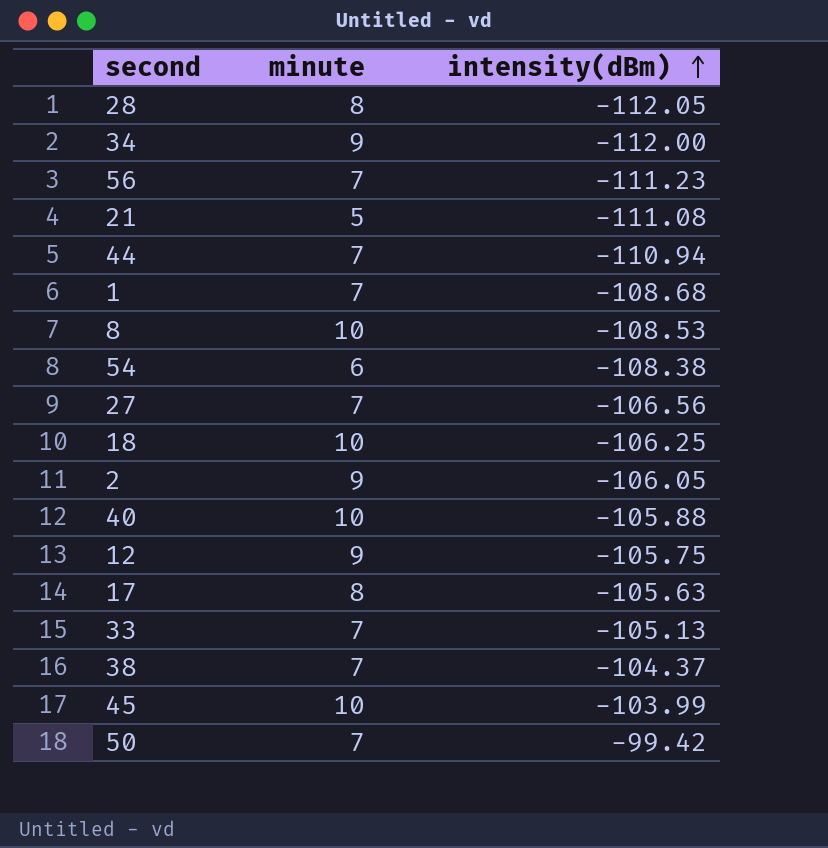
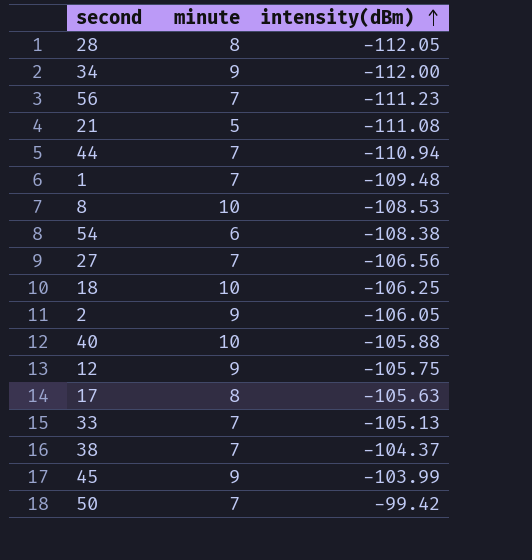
1 | intensity(dBm): -108.68 -> -109.48
45 | minute: 10 -> 9

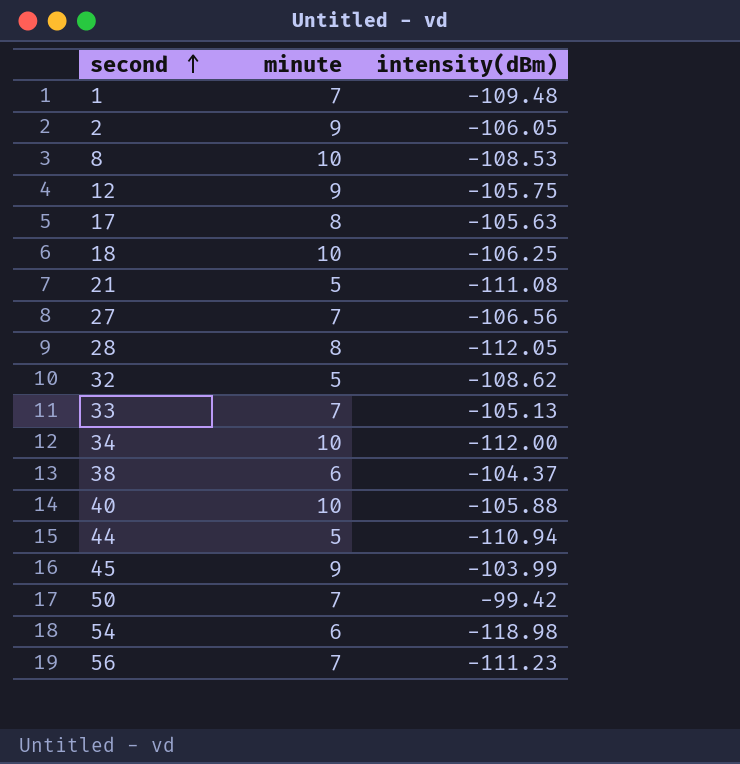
row order: intensity(dBm) ascending -> second ascending
row 32: none -> 5 | -108.62
34 | minute: 9 -> 10
38 | minute: 7 -> 6
44 | minute: 7 -> 5
54 | intensity(dBm): -108.38 -> -118.98

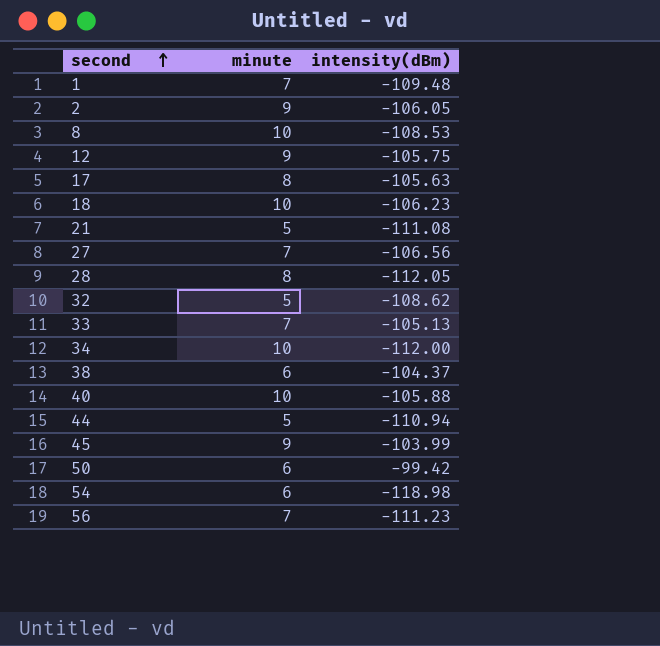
18 | intensity(dBm): -106.25 -> -106.23
50 | minute: 7 -> 6

